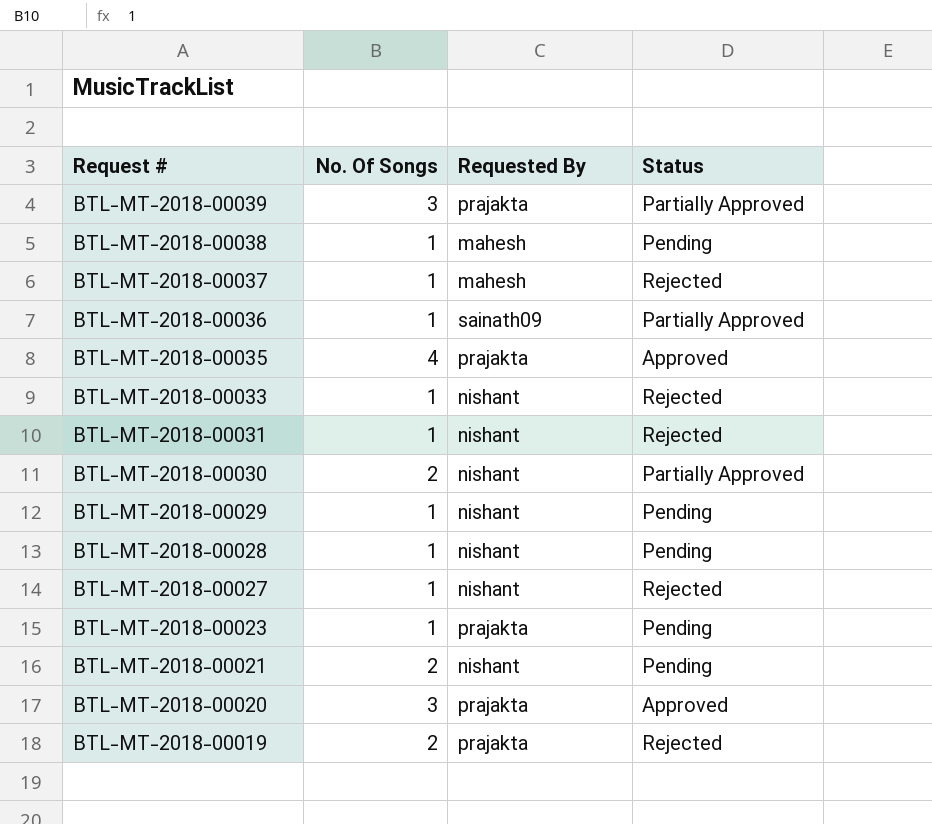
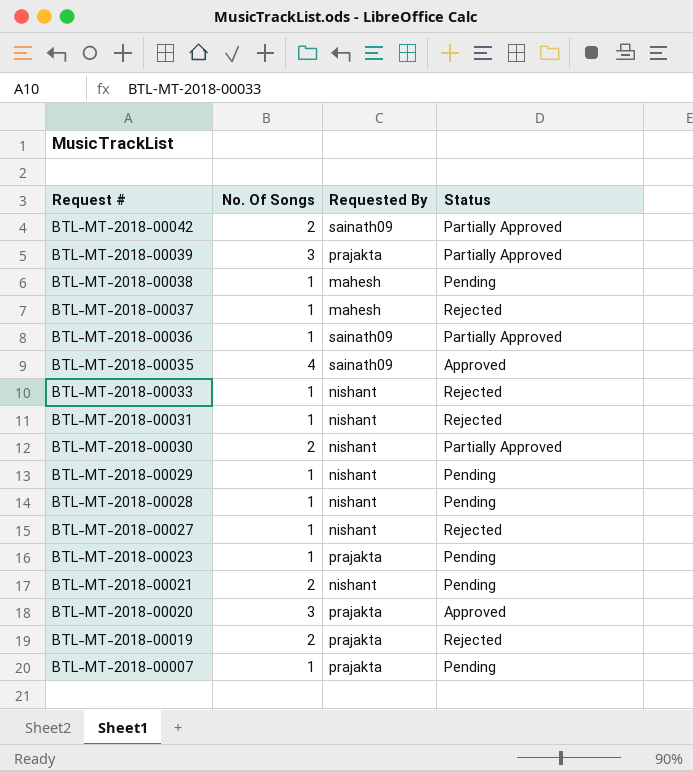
row BTL-MT-2018-00042: none -> 2 | sainath09 | Partially Approved
BTL-MT-2018-00035 | Requested By: prajakta -> sainath09
row BTL-MT-2018-00007: none -> 1 | prajakta | Pending

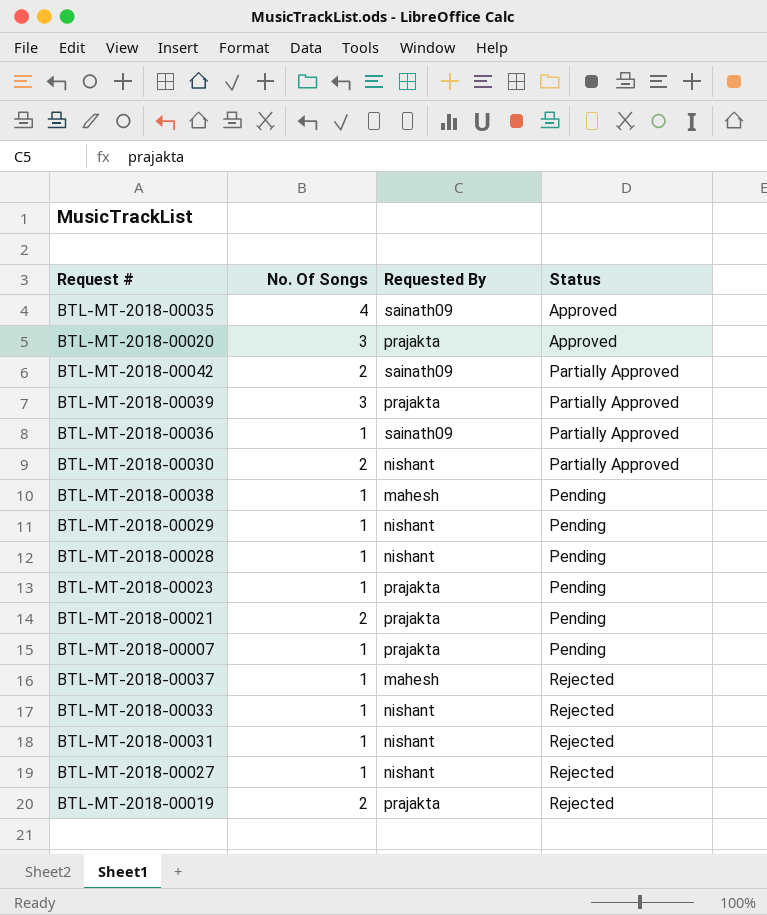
row order: Request # descending -> Status ascending
BTL-MT-2018-00021 | Requested By: nishant -> prajakta

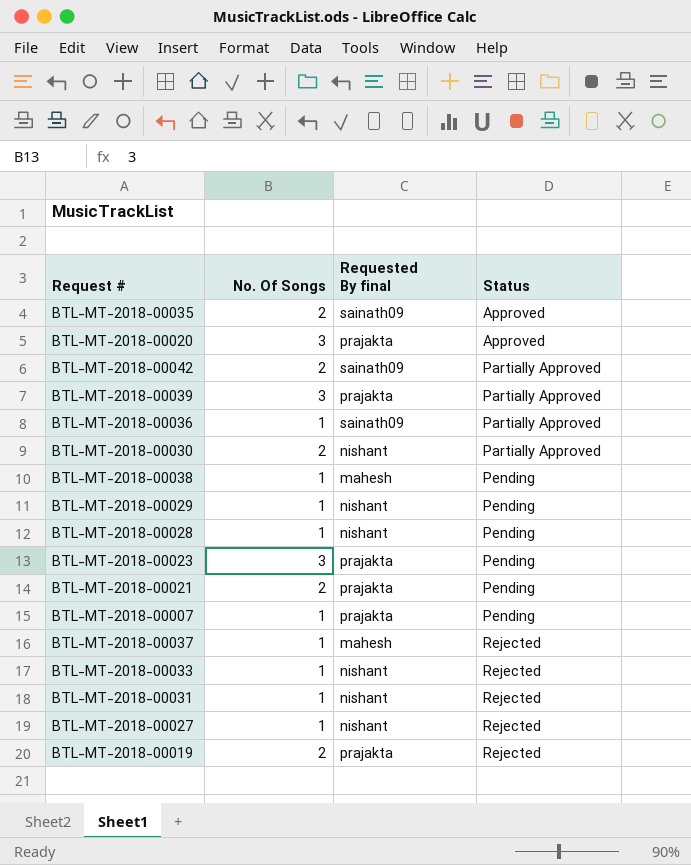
column name: Requested By -> Requested By final
BTL-MT-2018-00035 | No. Of Songs: 4 -> 2
BTL-MT-2018-00023 | No. Of Songs: 1 -> 3

